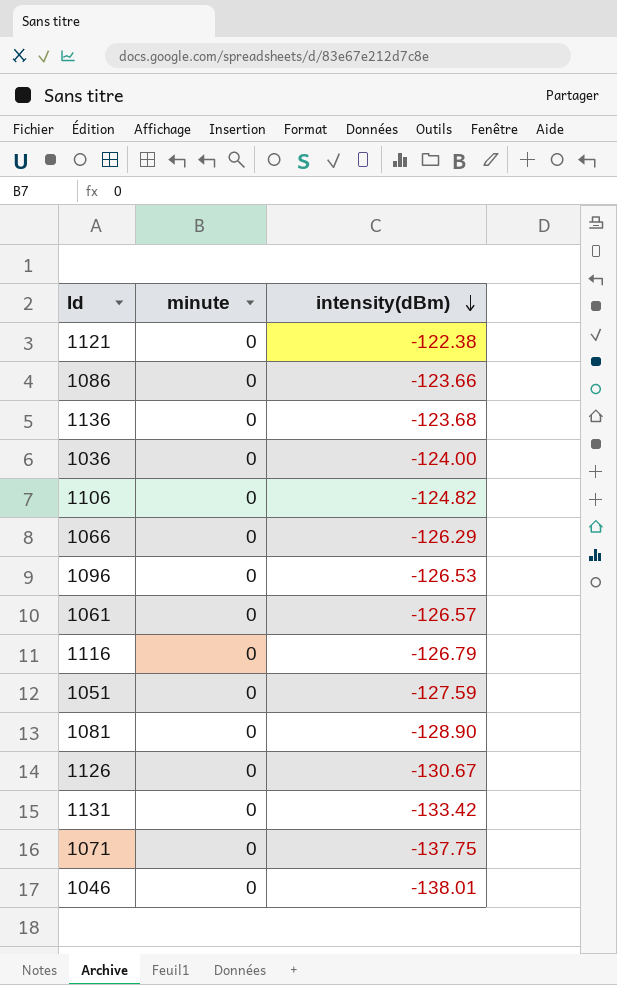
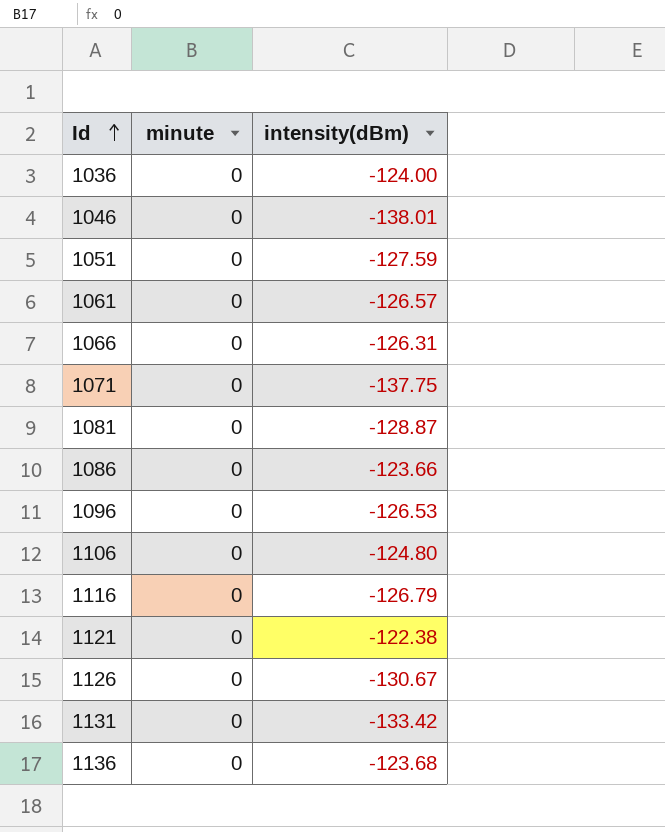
row order: intensity(dBm) descending -> Id ascending
1066 | intensity(dBm): -126.29 -> -126.31
1081 | intensity(dBm): -128.90 -> -128.87
1106 | intensity(dBm): -124.82 -> -124.80

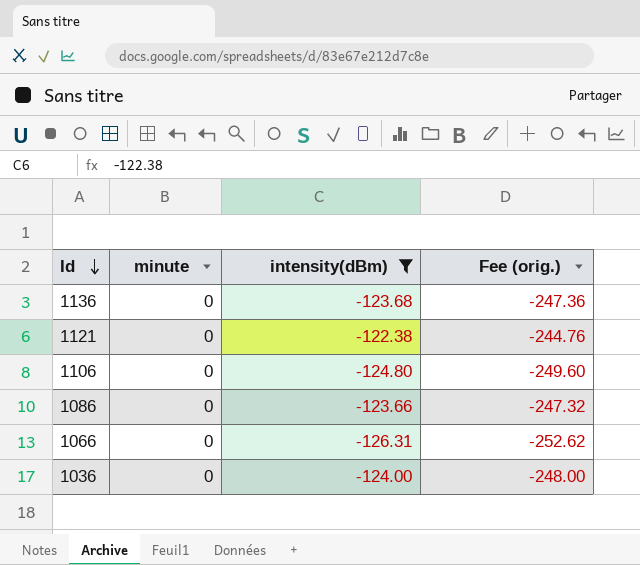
filter: none -> intensity(dBm) >= -126.31
row order: Id ascending -> Id descending
column Fee (orig.) | formula: none -> [intensity(dBm)] * 2

